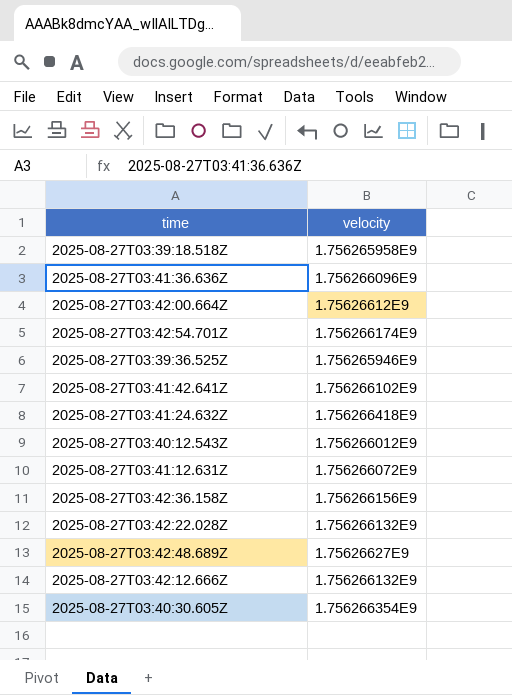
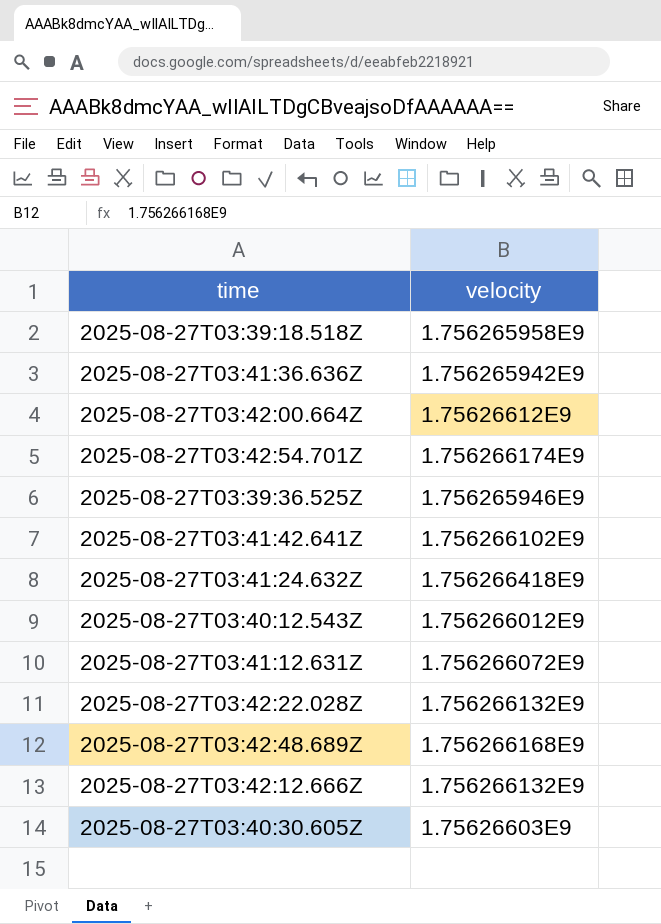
row 2025-08-27T03:42:36.158Z: 1.756266156E9 -> none
2025-08-27T03:41:36.636Z | velocity: 1.756266096E9 -> 1.756265942E9
2025-08-27T03:42:48.689Z | velocity: 1.75626627E9 -> 1.756266168E9
2025-08-27T03:40:30.605Z | velocity: 1.756266354E9 -> 1.75626603E9

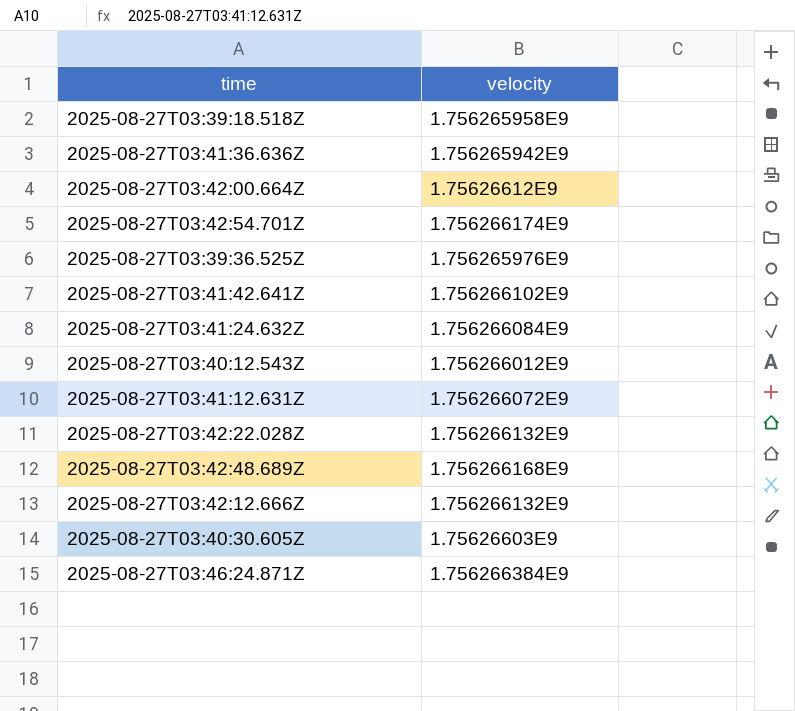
2025-08-27T03:39:36.525Z | velocity: 1.756265946E9 -> 1.756265976E9
2025-08-27T03:41:24.632Z | velocity: 1.756266418E9 -> 1.756266084E9
row 2025-08-27T03:46:24.871Z: none -> 1.756266384E9

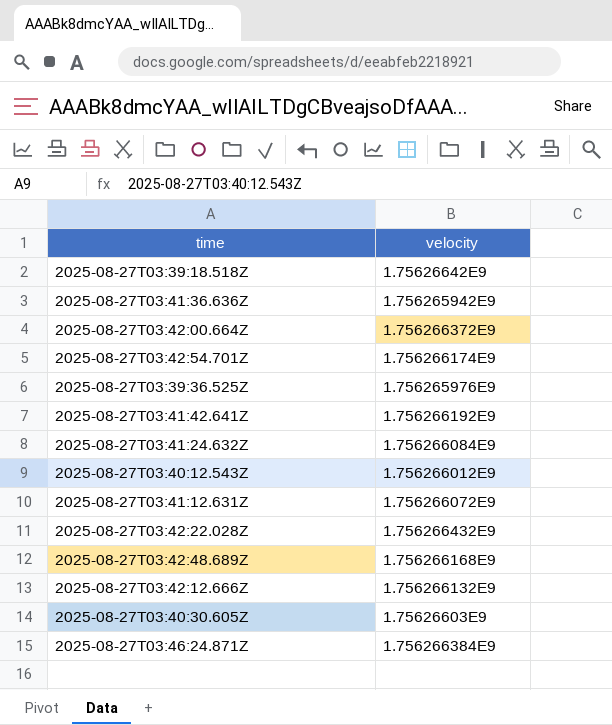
2025-08-27T03:39:18.518Z | velocity: 1.756265958E9 -> 1.75626642E9
2025-08-27T03:42:00.664Z | velocity: 1.75626612E9 -> 1.756266372E9
2025-08-27T03:41:42.641Z | velocity: 1.756266102E9 -> 1.756266192E9
2025-08-27T03:42:22.028Z | velocity: 1.756266132E9 -> 1.756266432E9

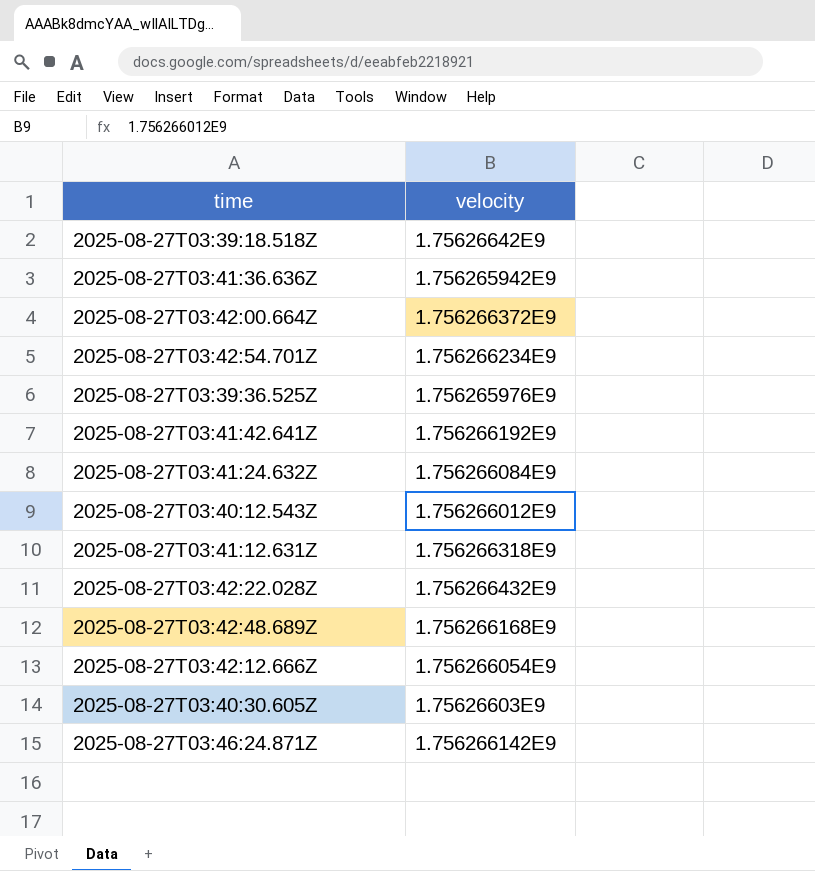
2025-08-27T03:42:54.701Z | velocity: 1.756266174E9 -> 1.756266234E9
2025-08-27T03:41:12.631Z | velocity: 1.756266072E9 -> 1.756266318E9
2025-08-27T03:42:12.666Z | velocity: 1.756266132E9 -> 1.756266054E9
2025-08-27T03:46:24.871Z | velocity: 1.756266384E9 -> 1.756266142E9

